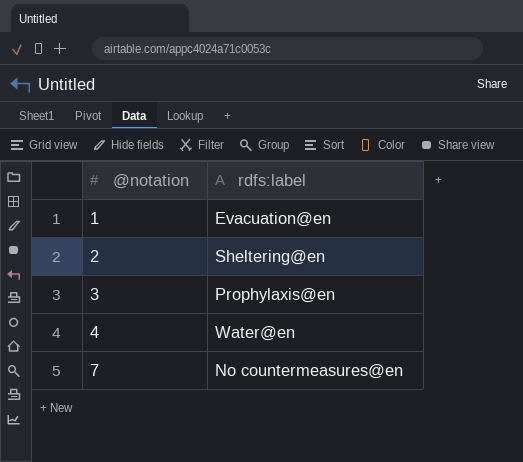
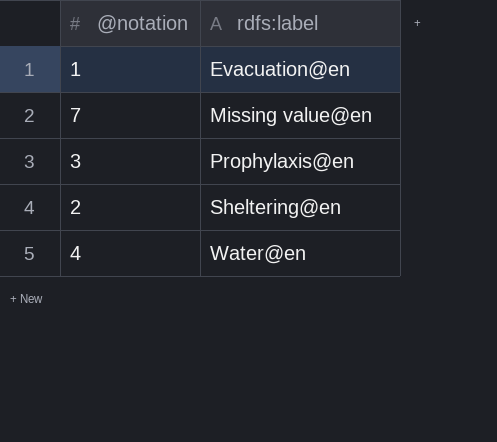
row order: @notation ascending -> rdfs:label ascending
7 | rdfs:label: No countermeasures@en -> Missing value@en

